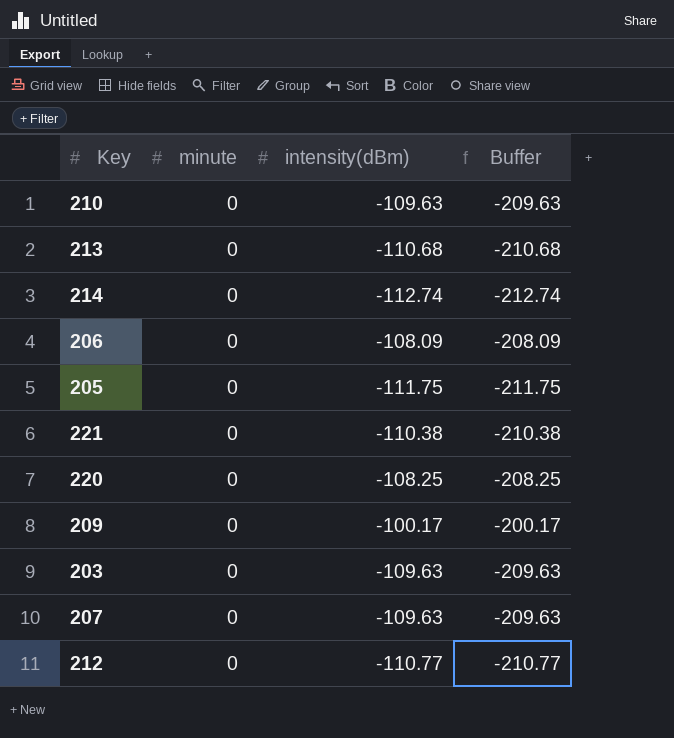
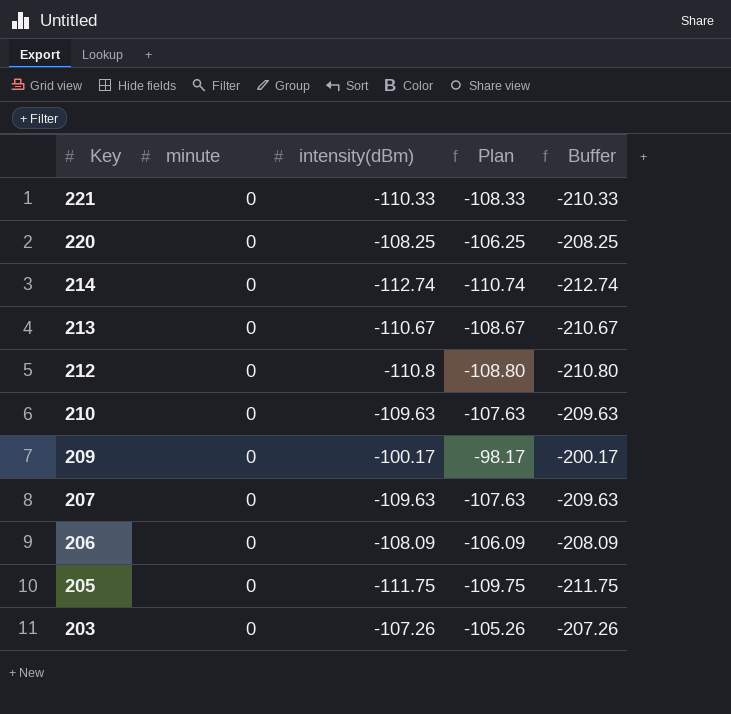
row order: none -> Key descending
column Plan | formula: none -> [intensity(dBm)] + 2
221 | intensity(dBm): -110.38 -> -110.33
221 | Buffer: -210.38 -> -210.33
213 | intensity(dBm): -110.68 -> -110.67
213 | Buffer: -210.68 -> -210.67
212 | intensity(dBm): -110.77 -> -110.8
212 | Buffer: -210.77 -> -210.80
203 | intensity(dBm): -109.63 -> -107.26
203 | Buffer: -209.63 -> -207.26

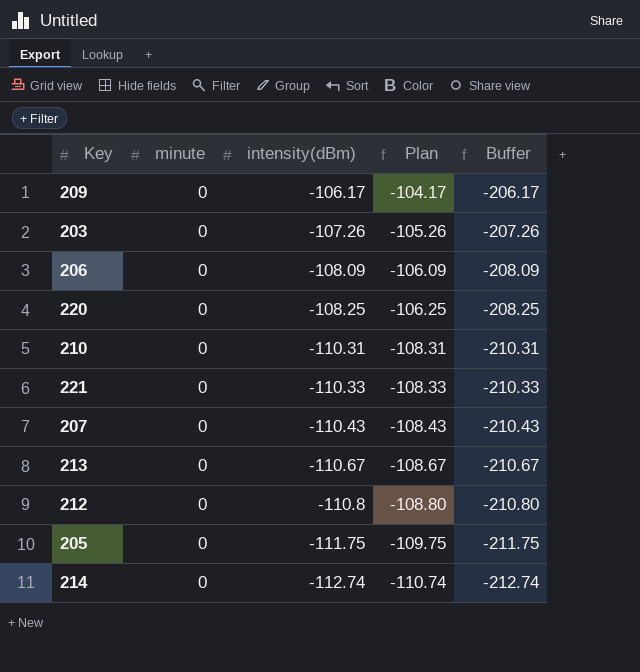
row order: Key descending -> intensity(dBm) descending
209 | intensity(dBm): -100.17 -> -106.17
209 | Plan: -98.17 -> -104.17
209 | Buffer: -200.17 -> -206.17
210 | intensity(dBm): -109.63 -> -110.31
210 | Plan: -107.63 -> -108.31
210 | Buffer: -209.63 -> -210.31
207 | intensity(dBm): -109.63 -> -110.43
207 | Plan: -107.63 -> -108.43
207 | Buffer: -209.63 -> -210.43

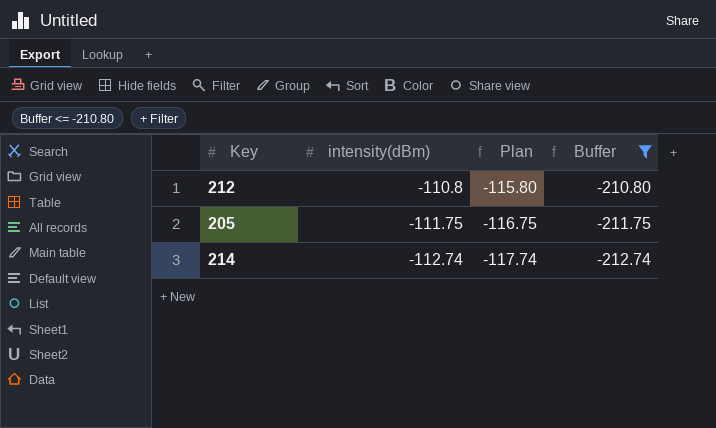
filter: none -> Buffer <= -210.80
column minute | position: 2 -> none
column Plan | formula: [intensity(dBm)] + 2 -> [intensity(dBm)] - 5

